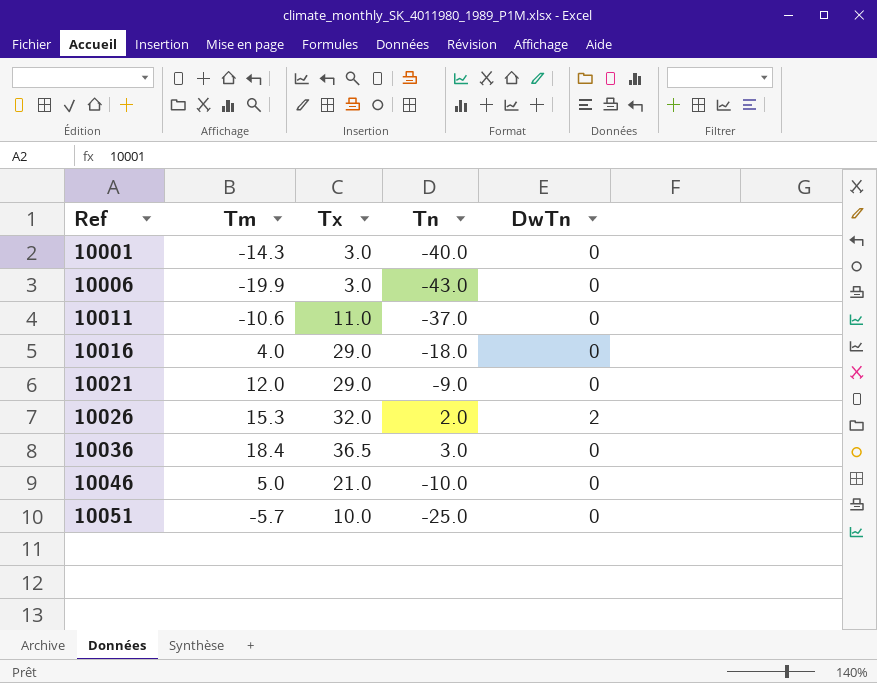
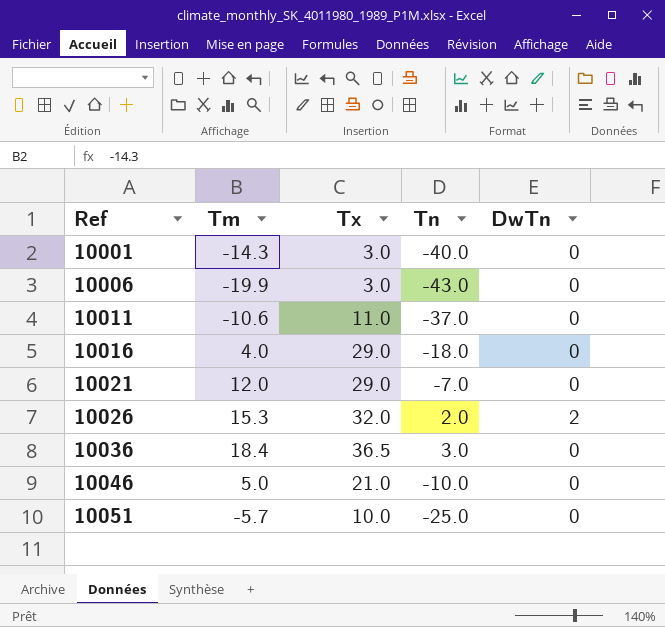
10021 | Tn: -9.0 -> -7.0

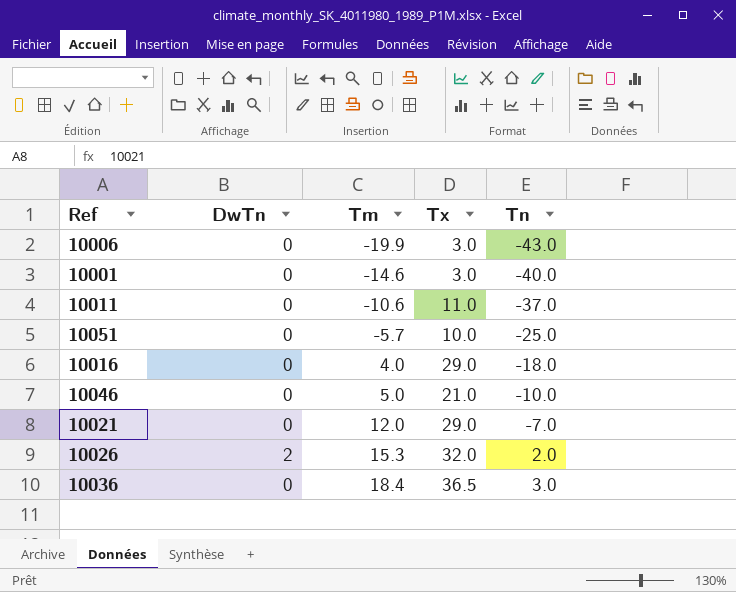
row order: Ref ascending -> Tm ascending
column DwTn | position: 5 -> 2
10001 | Tm: -14.3 -> -14.6

